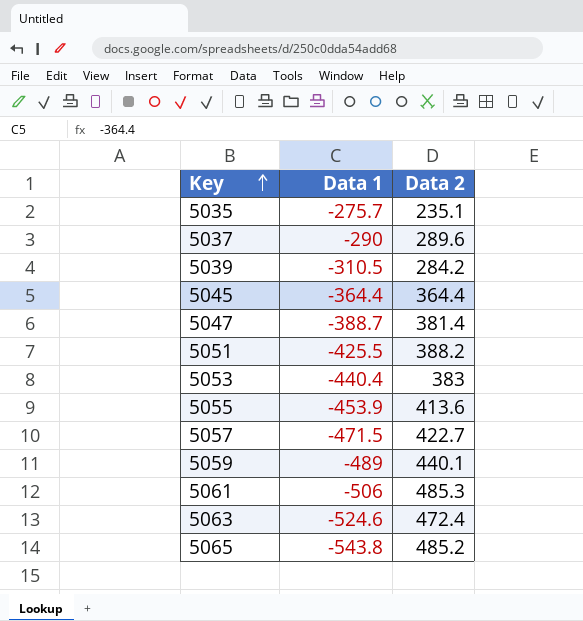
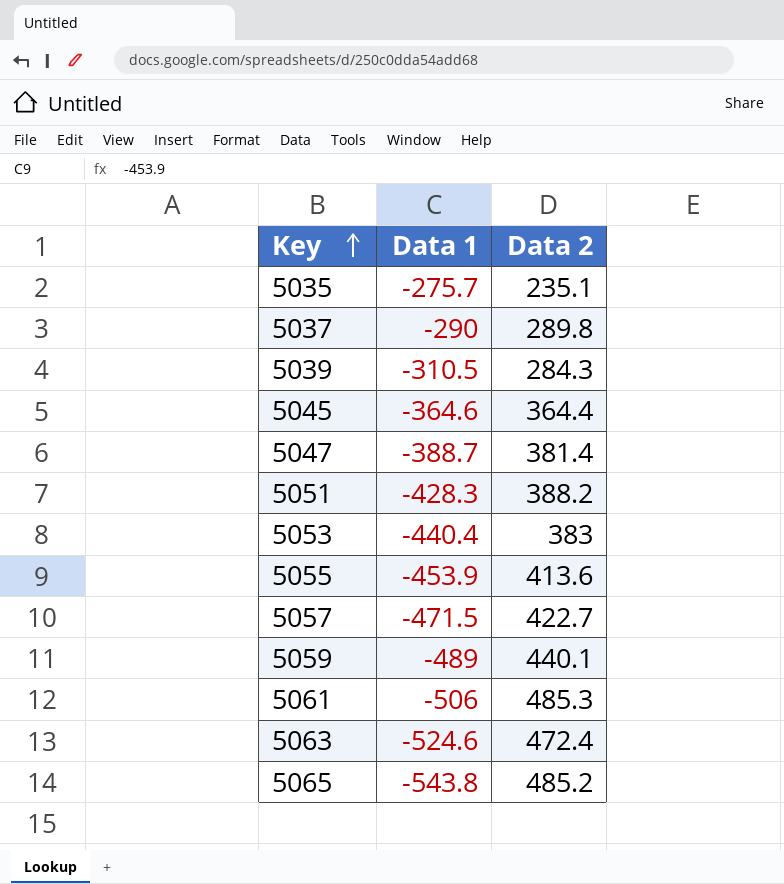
5037 | Data 2: 289.6 -> 289.8
5039 | Data 2: 284.2 -> 284.3
5045 | Data 1: -364.4 -> -364.6
5051 | Data 1: -425.5 -> -428.3

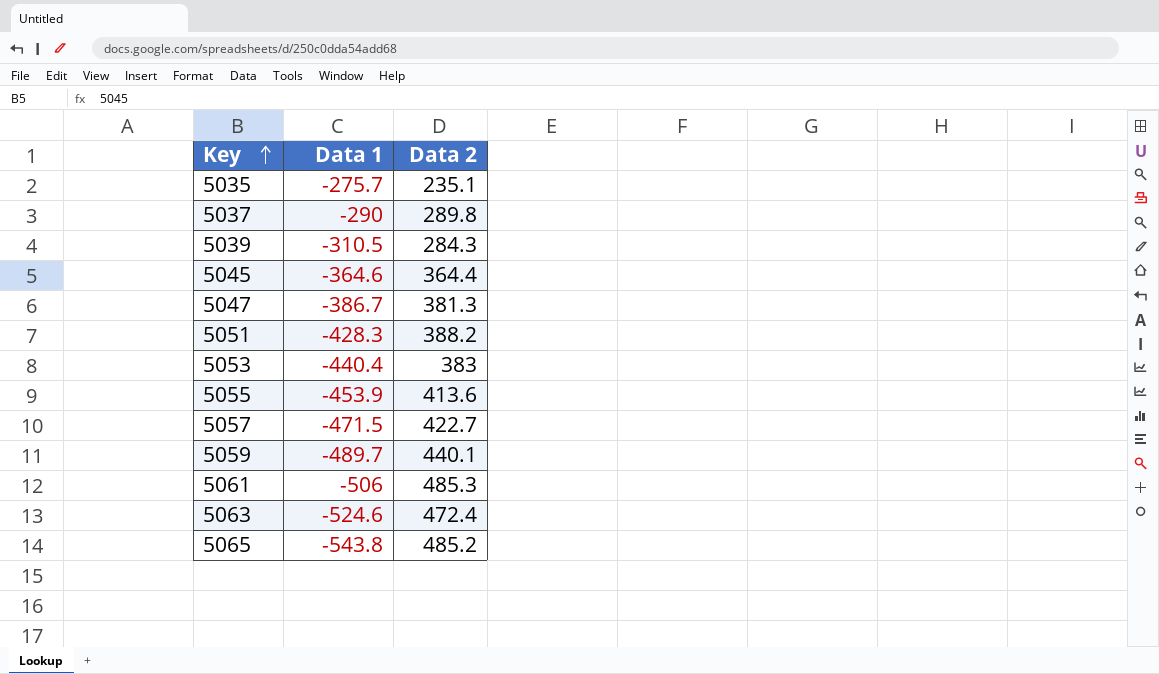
5047 | Data 1: -388.7 -> -386.7
5047 | Data 2: 381.4 -> 381.3
5059 | Data 1: -489 -> -489.7

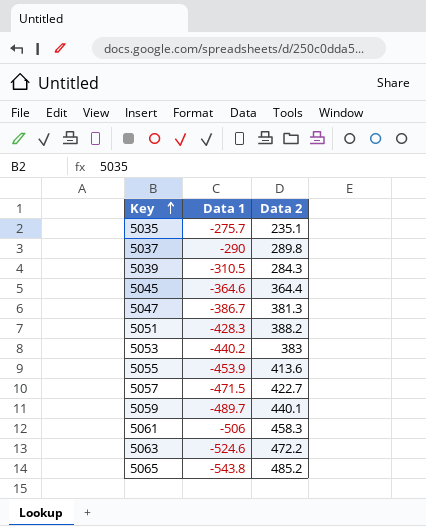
5053 | Data 1: -440.4 -> -440.2
5061 | Data 2: 485.3 -> 458.3
5063 | Data 2: 472.4 -> 472.2

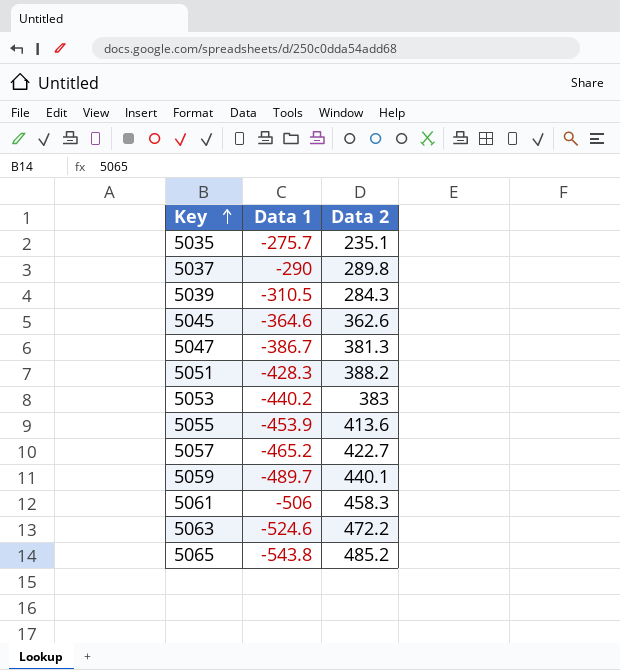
5045 | Data 2: 364.4 -> 362.6
5057 | Data 1: -471.5 -> -465.2

